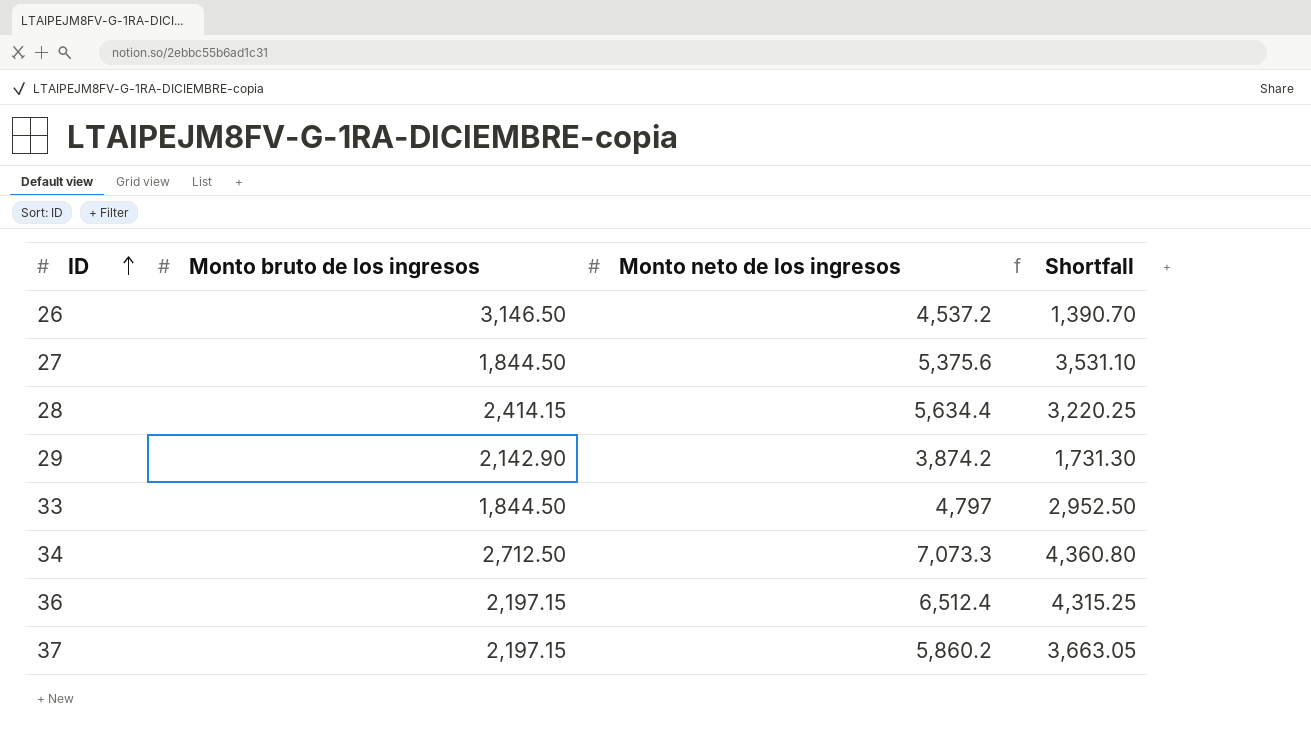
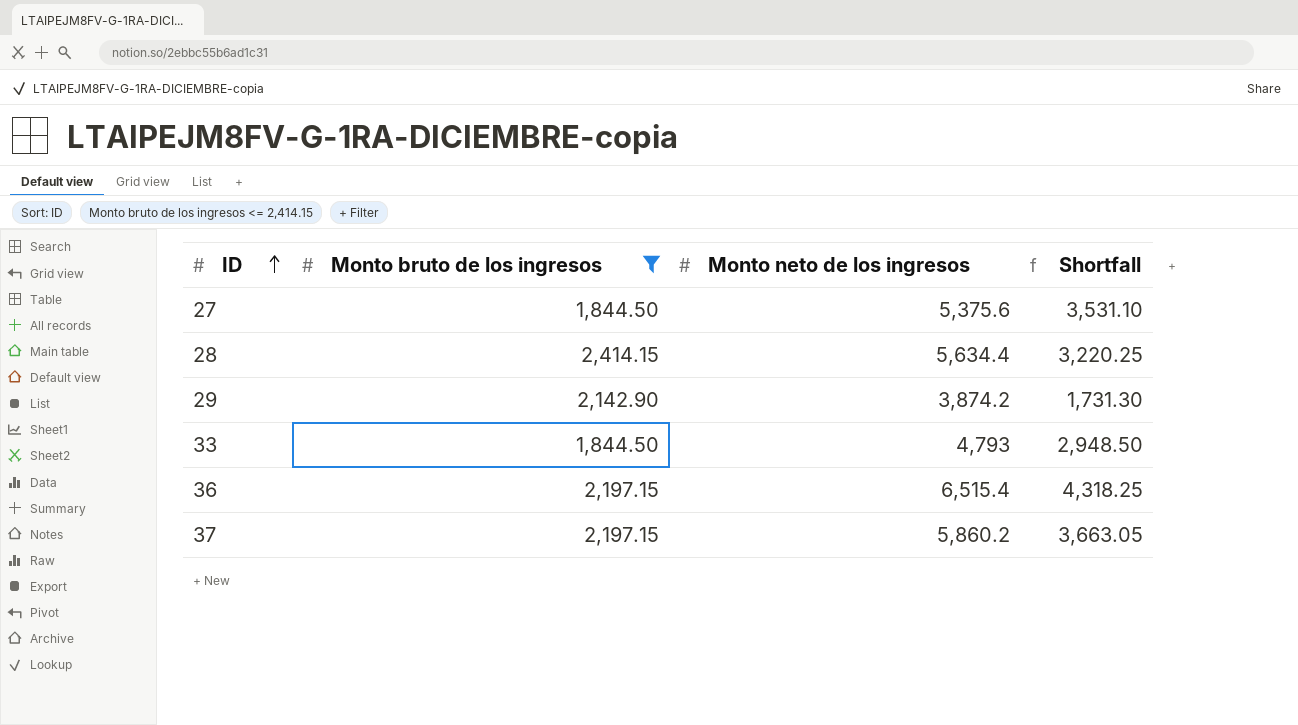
filter: none -> Monto bruto de los ingresos <= 2,414.15
33 | Monto neto de los ingresos: 4,797 -> 4,793
33 | Shortfall: 2,952.50 -> 2,948.50
36 | Monto neto de los ingresos: 6,512.4 -> 6,515.4
36 | Shortfall: 4,315.25 -> 4,318.25

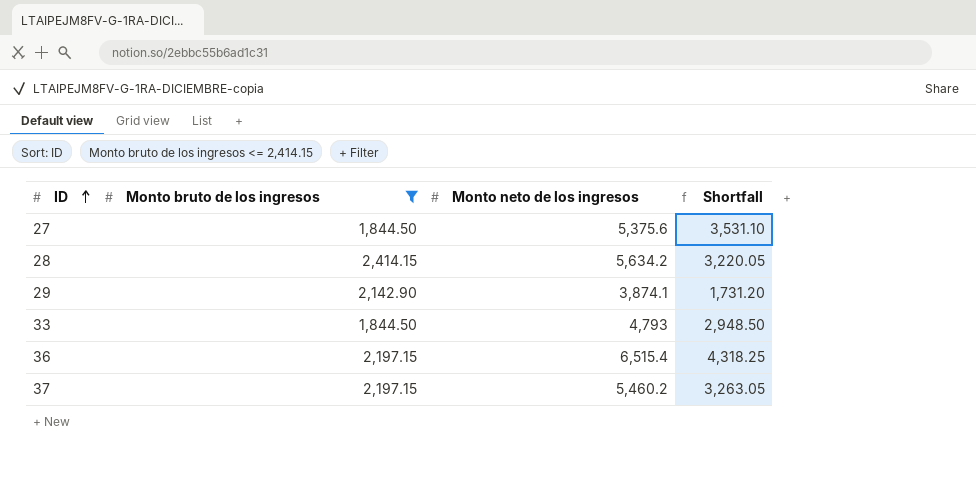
28 | Monto neto de los ingresos: 5,634.4 -> 5,634.2
28 | Shortfall: 3,220.25 -> 3,220.05
29 | Monto neto de los ingresos: 3,874.2 -> 3,874.1
29 | Shortfall: 1,731.30 -> 1,731.20
37 | Monto neto de los ingresos: 5,860.2 -> 5,460.2
37 | Shortfall: 3,663.05 -> 3,263.05

